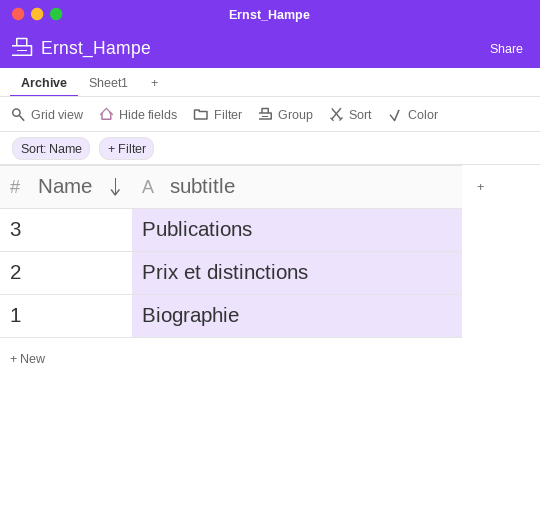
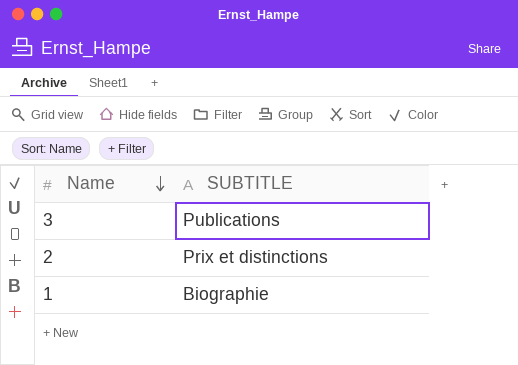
column name: subtitle -> SUBTITLE

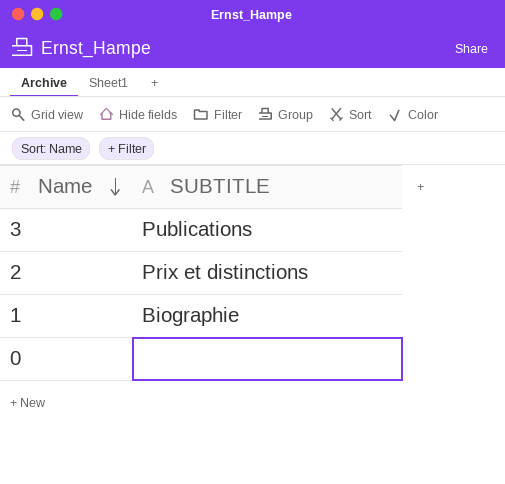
row 0: none -> none

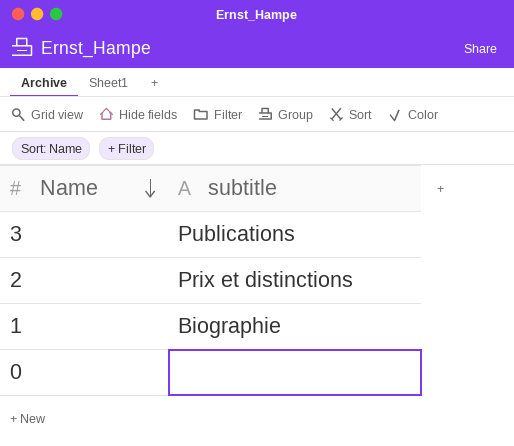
column name: SUBTITLE -> subtitle

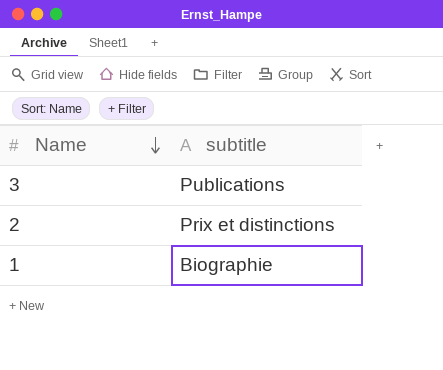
row 0: none -> none

